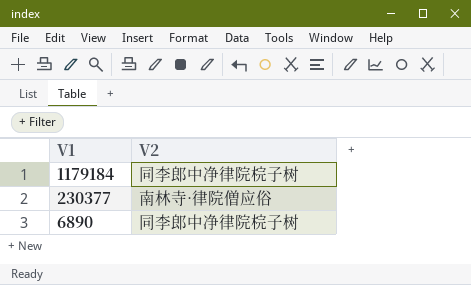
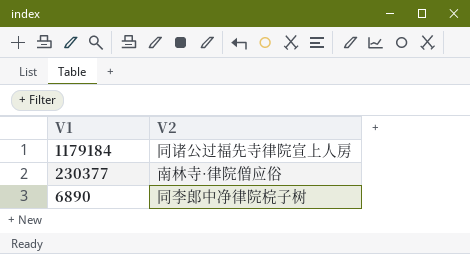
1179184 | V2: 同李郎中净律院梡子树 -> 同诸公过福先寺律院宣上人房

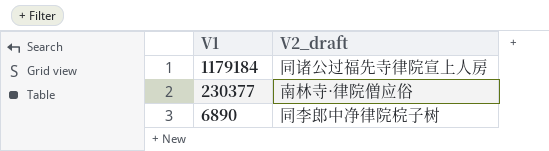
column name: V2 -> V2_draft

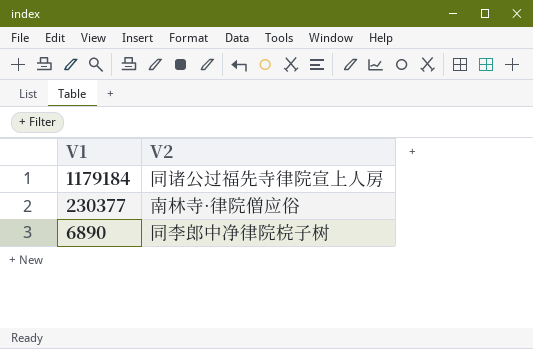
column name: V2_draft -> V2

